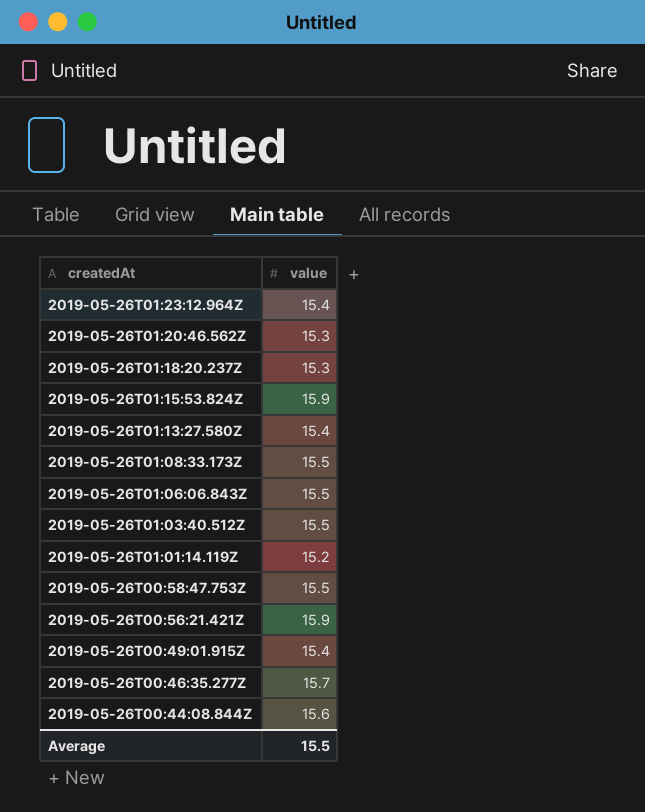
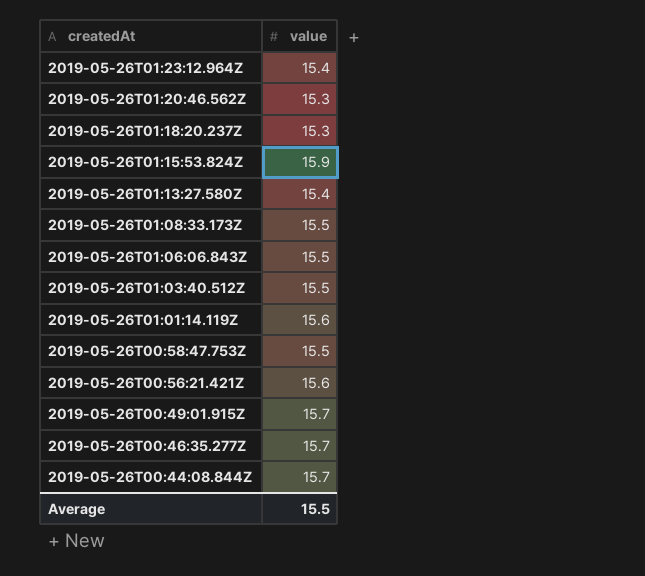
2019-05-26T01:01:14.119Z | value: 15.2 -> 15.6
2019-05-26T00:56:21.421Z | value: 15.9 -> 15.6
2019-05-26T00:49:01.915Z | value: 15.4 -> 15.7
2019-05-26T00:44:08.844Z | value: 15.6 -> 15.7

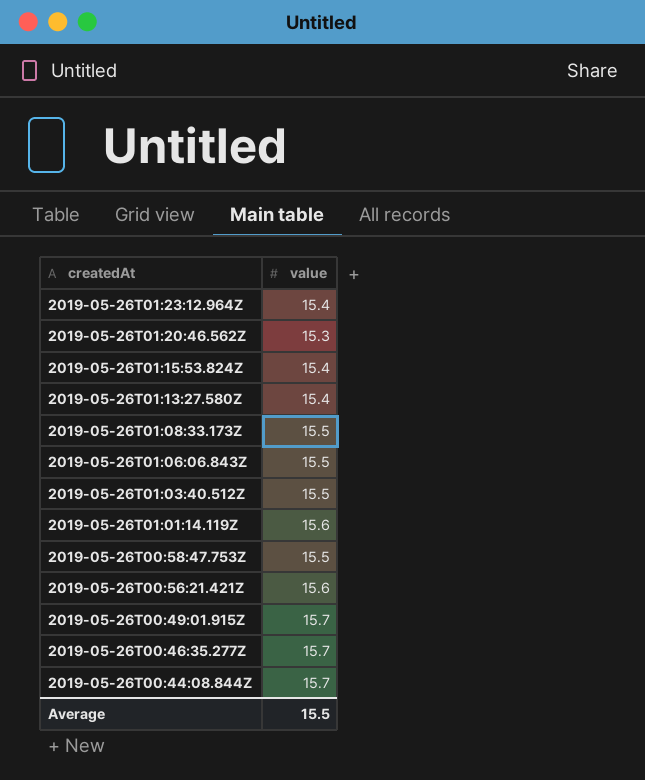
row 2019-05-26T01:18:20.237Z: 15.3 -> none
2019-05-26T01:15:53.824Z | value: 15.9 -> 15.4

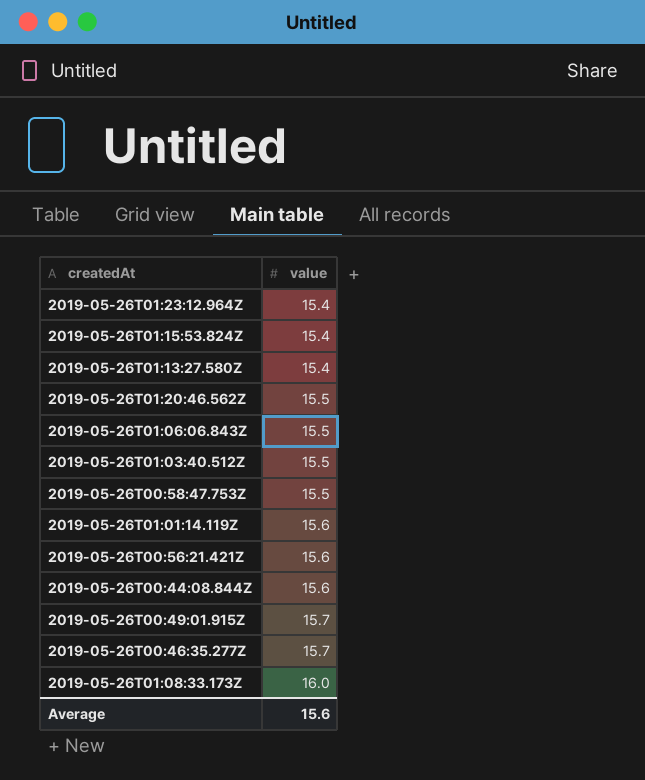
row order: createdAt descending -> value ascending
2019-05-26T01:20:46.562Z | value: 15.3 -> 15.5
2019-05-26T00:44:08.844Z | value: 15.7 -> 15.6
2019-05-26T01:08:33.173Z | value: 15.5 -> 16.0
Average | value: 15.5 -> 15.6

